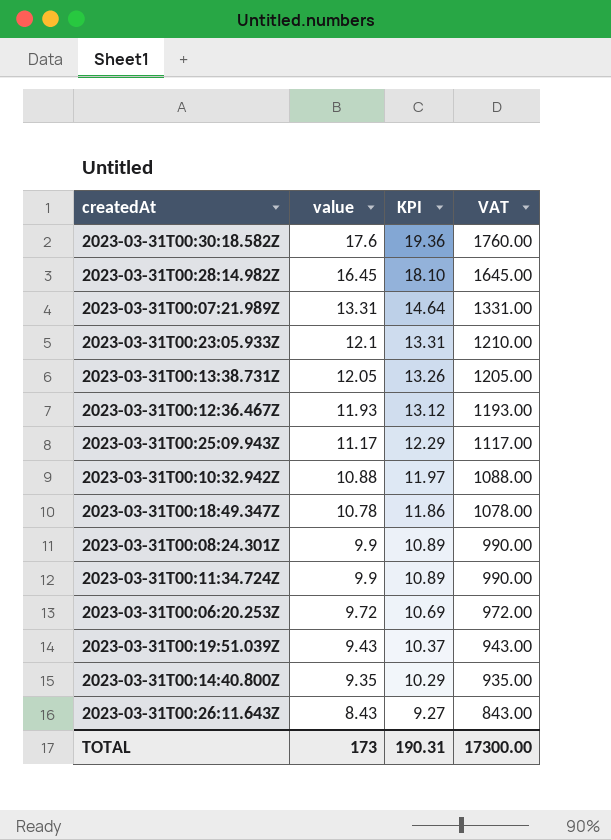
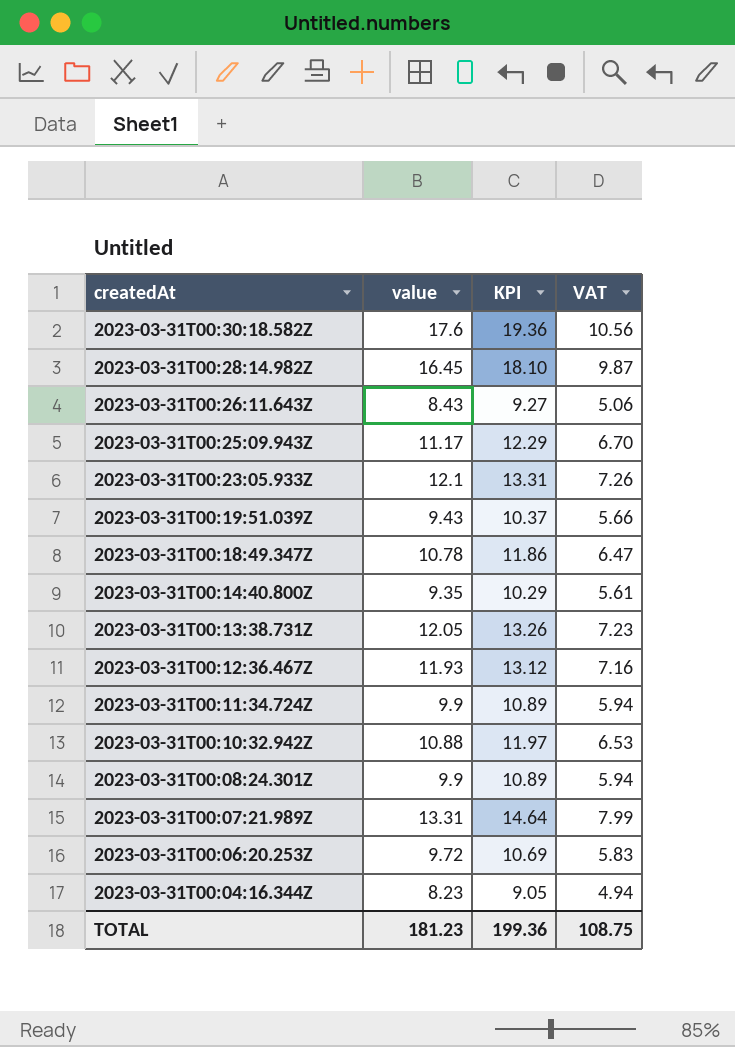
row order: value descending -> createdAt descending
column VAT | formula: [value] * 100 -> [value] * 0.6
row 2023-03-31T00:04:16.344Z: none -> 8.23 | 9.05 | 4.94
TOTAL | value: 173 -> 181.23
TOTAL | KPI: 190.31 -> 199.36
TOTAL | VAT: 17300.00 -> 108.75

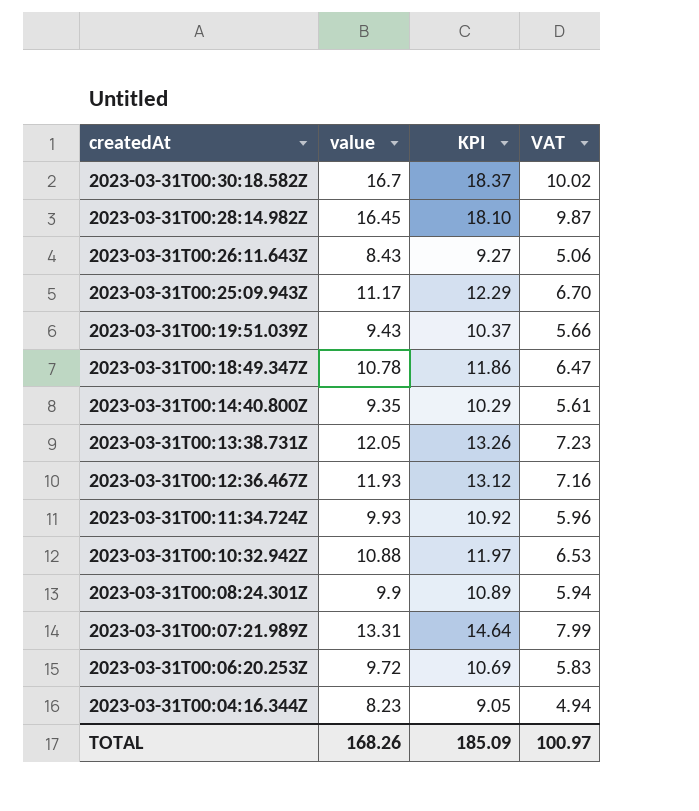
row 2023-03-31T00:23:05.933Z: 12.1 | 13.31 | 7.26 -> none
2023-03-31T00:30:18.582Z | value: 17.6 -> 16.7
2023-03-31T00:30:18.582Z | KPI: 19.36 -> 18.37
2023-03-31T00:30:18.582Z | VAT: 10.56 -> 10.02
2023-03-31T00:11:34.724Z | value: 9.9 -> 9.93
2023-03-31T00:11:34.724Z | KPI: 10.89 -> 10.92
2023-03-31T00:11:34.724Z | VAT: 5.94 -> 5.96
TOTAL | value: 181.23 -> 168.26
TOTAL | KPI: 199.36 -> 185.09
TOTAL | VAT: 108.75 -> 100.97

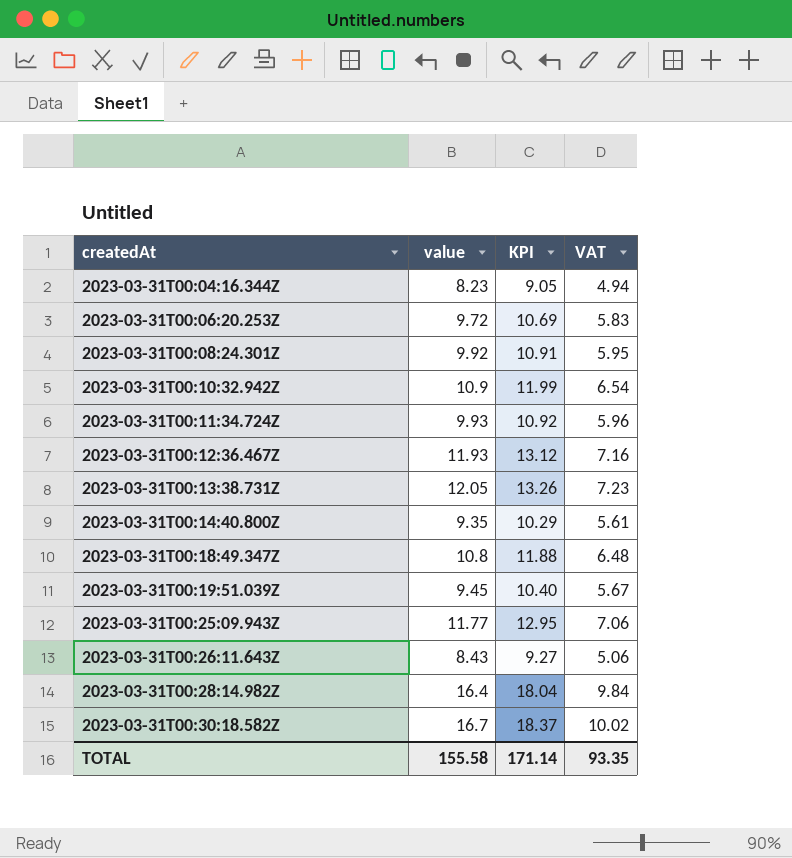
row order: createdAt descending -> createdAt ascending
row 2023-03-31T00:07:21.989Z: 13.31 | 14.64 | 7.99 -> none
2023-03-31T00:08:24.301Z | value: 9.9 -> 9.92
2023-03-31T00:08:24.301Z | KPI: 10.89 -> 10.91
2023-03-31T00:08:24.301Z | VAT: 5.94 -> 5.95
2023-03-31T00:10:32.942Z | value: 10.88 -> 10.9
2023-03-31T00:10:32.942Z | KPI: 11.97 -> 11.99
2023-03-31T00:10:32.942Z | VAT: 6.53 -> 6.54
2023-03-31T00:18:49.347Z | value: 10.78 -> 10.8
2023-03-31T00:18:49.347Z | KPI: 11.86 -> 11.88
2023-03-31T00:18:49.347Z | VAT: 6.47 -> 6.48
2023-03-31T00:19:51.039Z | value: 9.43 -> 9.45
2023-03-31T00:19:51.039Z | KPI: 10.37 -> 10.40
2023-03-31T00:19:51.039Z | VAT: 5.66 -> 5.67
2023-03-31T00:25:09.943Z | value: 11.17 -> 11.77
2023-03-31T00:25:09.943Z | KPI: 12.29 -> 12.95
2023-03-31T00:25:09.943Z | VAT: 6.70 -> 7.06
2023-03-31T00:28:14.982Z | value: 16.45 -> 16.4
2023-03-31T00:28:14.982Z | KPI: 18.10 -> 18.04
2023-03-31T00:28:14.982Z | VAT: 9.87 -> 9.84
TOTAL | value: 168.26 -> 155.58
TOTAL | KPI: 185.09 -> 171.14
TOTAL | VAT: 100.97 -> 93.35

